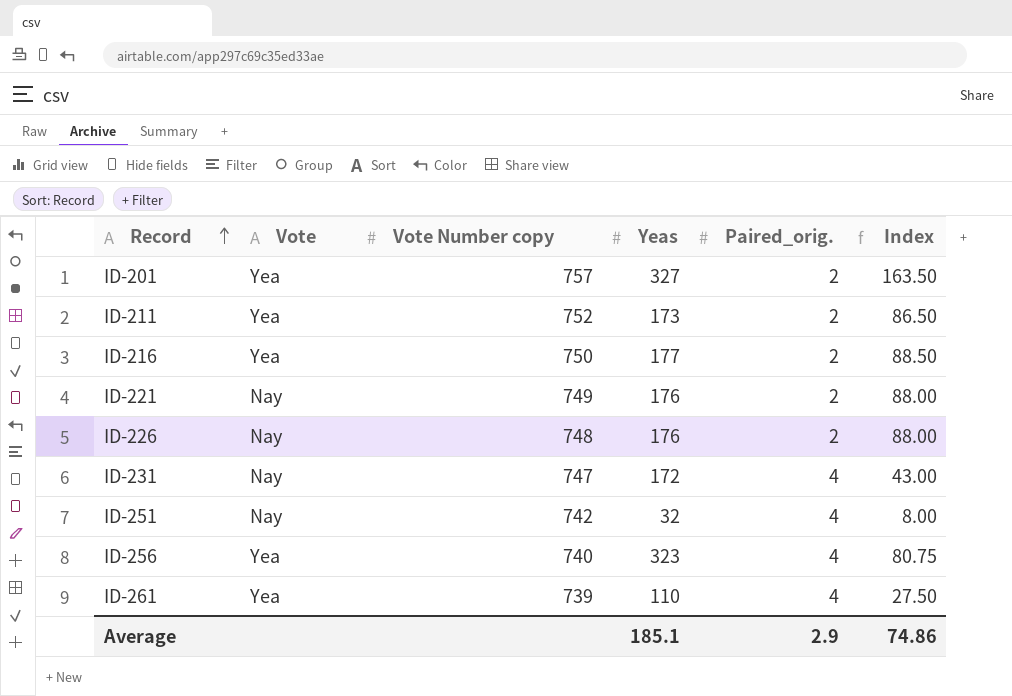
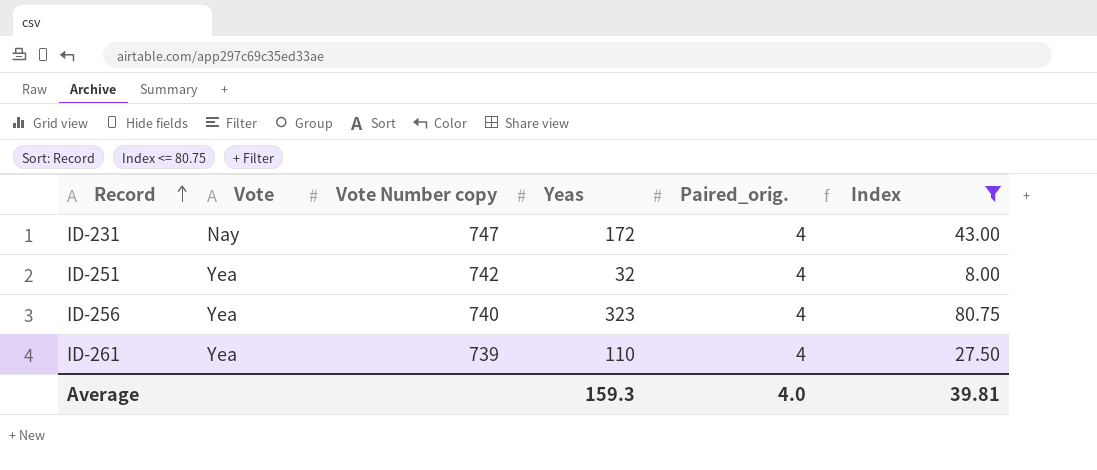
filter: none -> Index <= 80.75
ID-251 | Vote: Nay -> Yea
Average | Yeas: 185.1 -> 159.3
Average | Paired_orig.: 2.9 -> 4.0
Average | Index: 74.86 -> 39.81

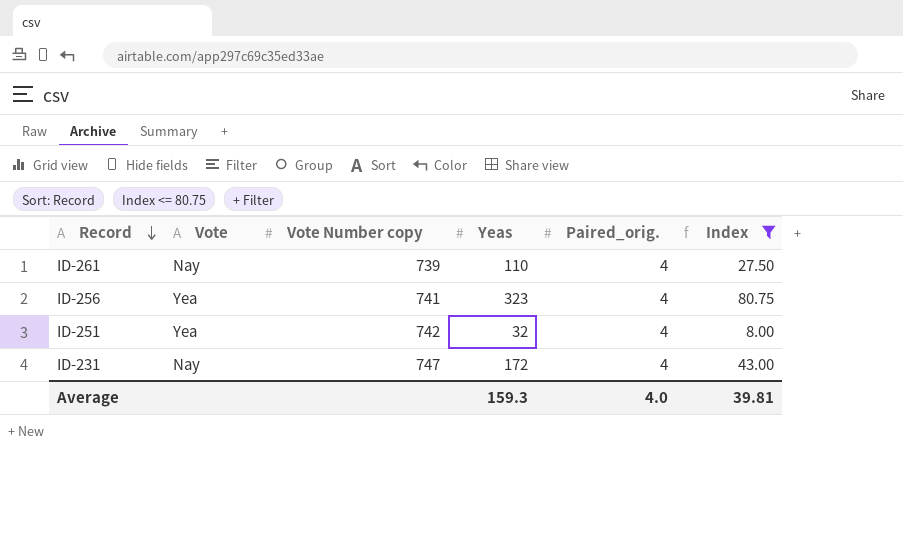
row order: Record ascending -> Record descending
ID-261 | Vote: Yea -> Nay
ID-256 | Vote Number copy: 740 -> 741

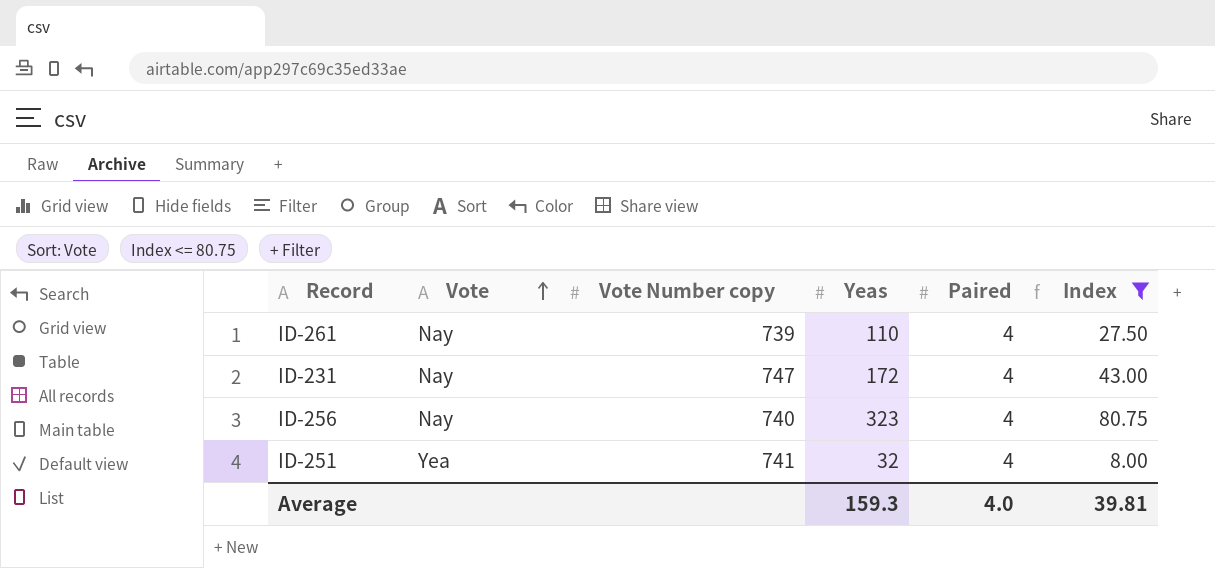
row order: Record descending -> Vote ascending
column name: Paired_orig. -> Paired
ID-256 | Vote: Yea -> Nay
ID-256 | Vote Number copy: 741 -> 740
ID-251 | Vote Number copy: 742 -> 741

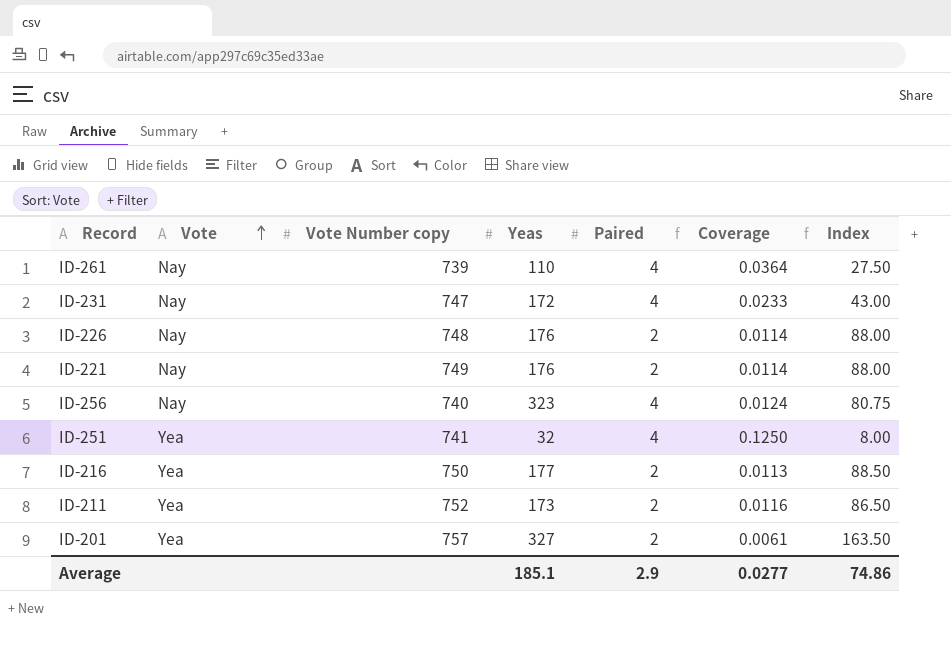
filter: Index <= 80.75 -> none
column Coverage | formula: none -> [Paired] / [Yeas]
Average | Yeas: 159.3 -> 185.1
Average | Paired: 4.0 -> 2.9
Average | Index: 39.81 -> 74.86

